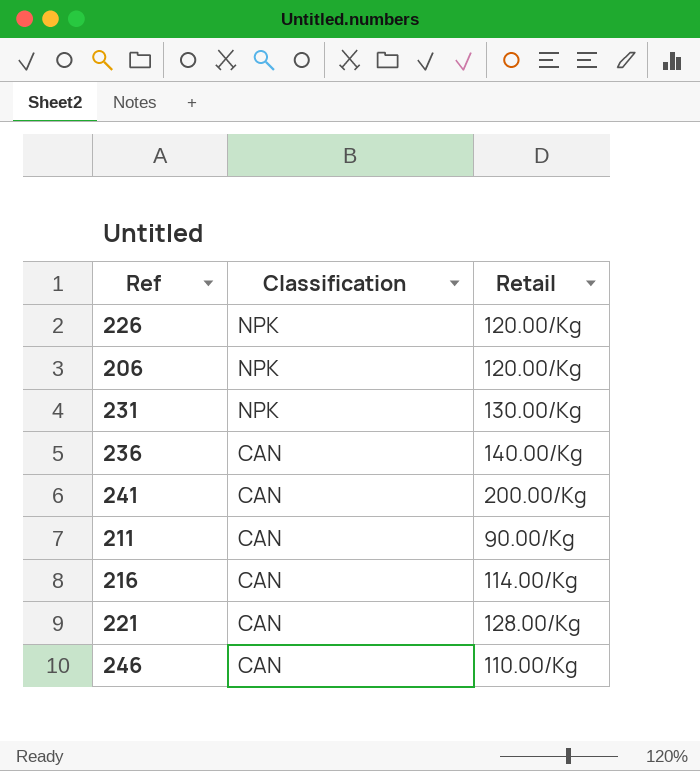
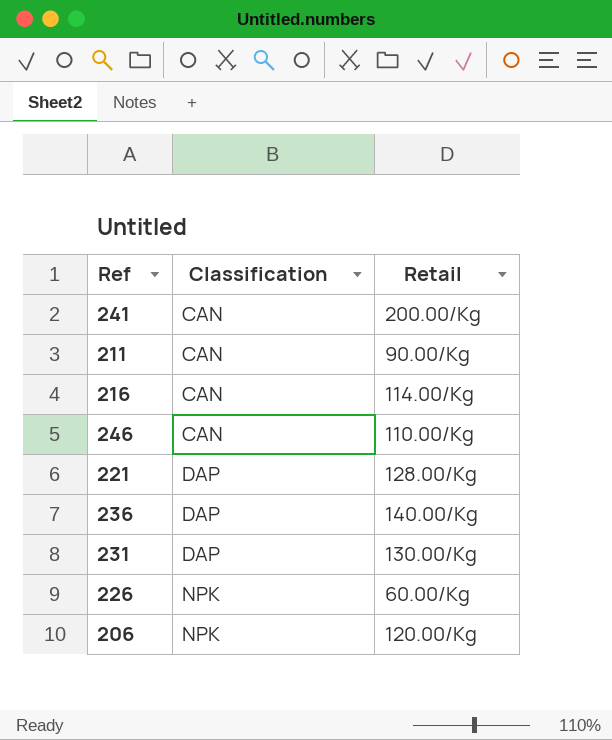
row order: Classification descending -> Classification ascending
221 | Classification: CAN -> DAP
236 | Classification: CAN -> DAP
231 | Classification: NPK -> DAP
226 | Retail: 120.00/Kg -> 60.00/Kg

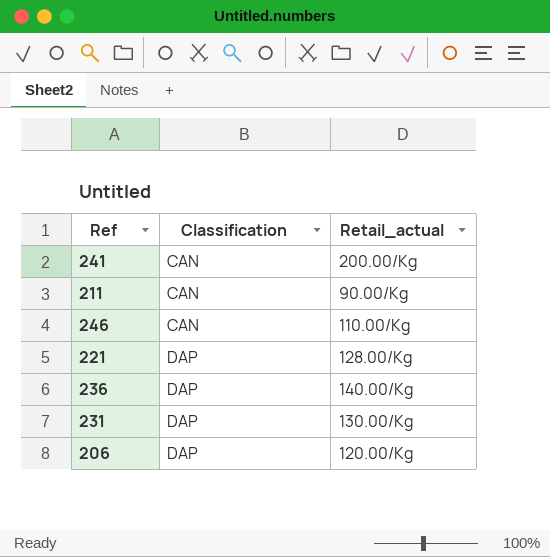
column name: Retail -> Retail_actual
row 216: CAN | 114.00/Kg -> none
row 226: NPK | 60.00/Kg -> none
206 | Classification: NPK -> DAP

